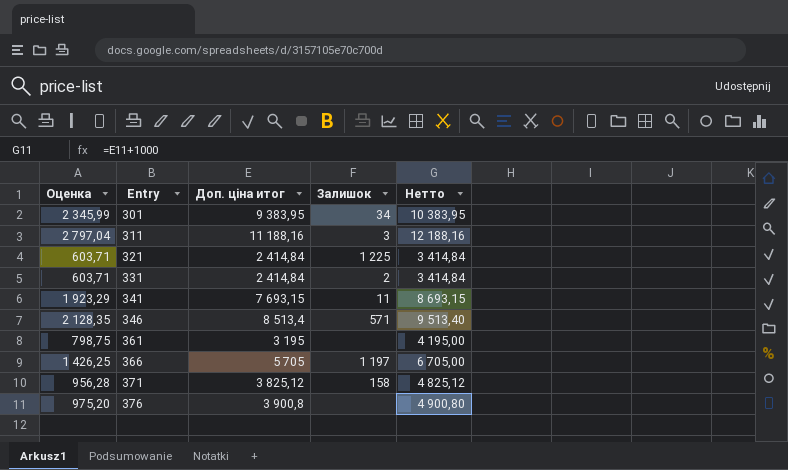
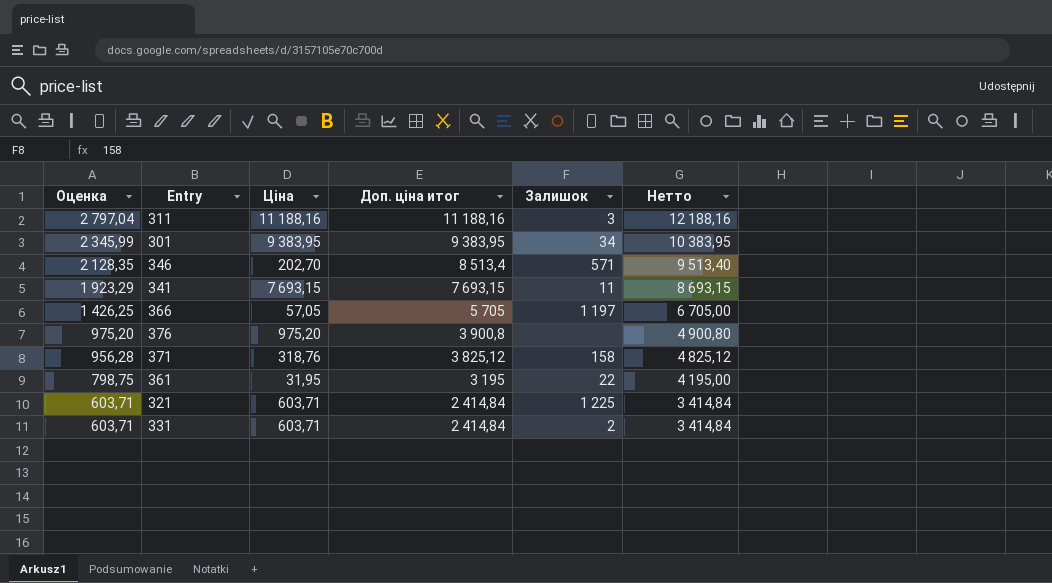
row order: Entry ascending -> Оценка descending
column Ціна | position: none -> 3
361 | Залишок: none -> 22

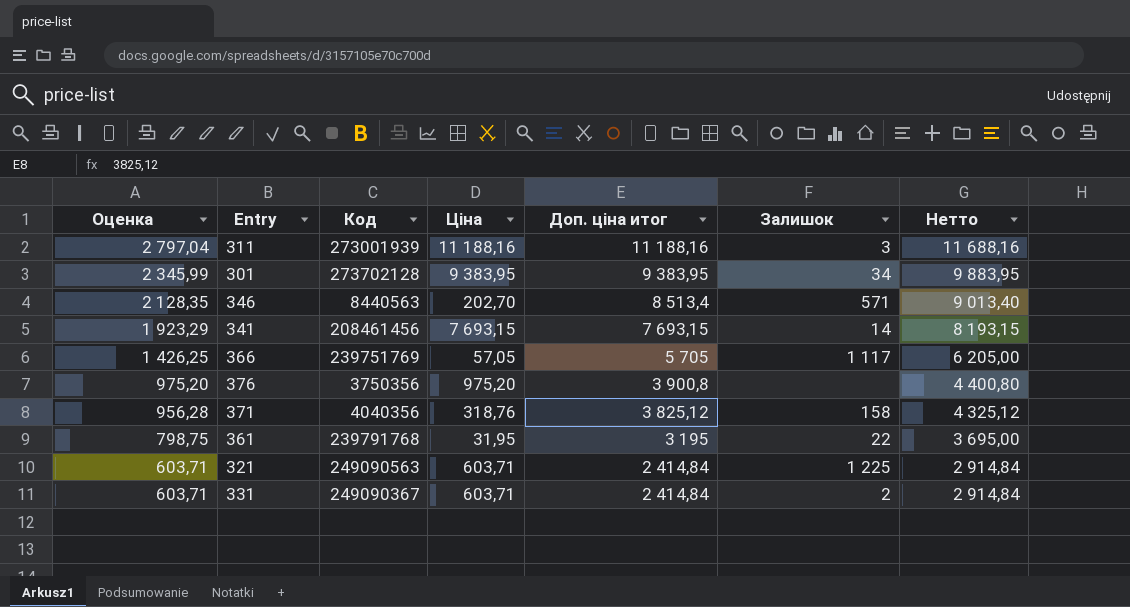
column Код | position: none -> 3
column Нетто | formula: [Доп. ціна итог] + 1000 -> [Доп. ціна итог] + 500
341 | Залишок: 11 -> 14
366 | Залишок: 1 197 -> 1 117

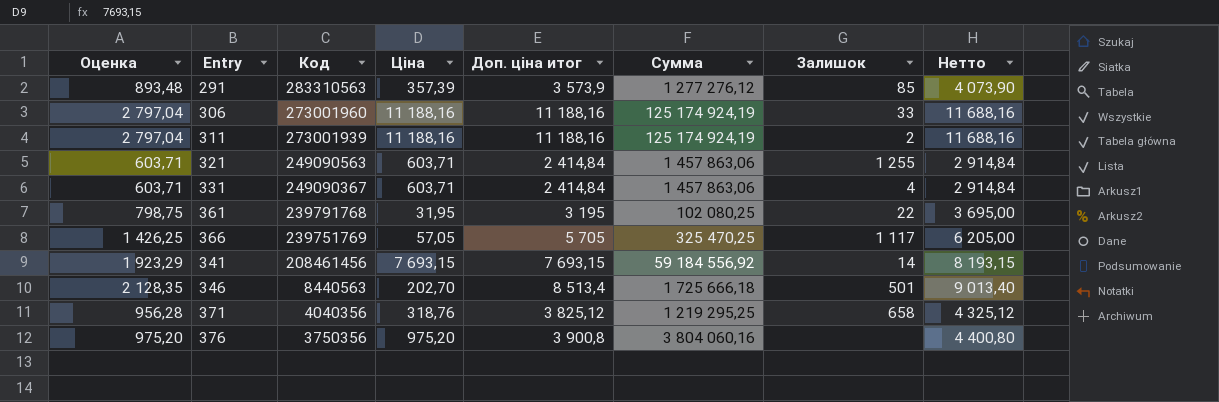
row order: Оценка descending -> Код descending
column Сумма | formula: none -> [Ціна] * [Доп. ціна итог]
row 301: 2 345,99 | 273702128 | 9 383,95 | 9 383,95 | 34 | 9 883,95 -> none
row 291: none -> 893,48 | 283310563 | 357,39 | 3 573,9 | 1 277 276,12 | 85 | 4 073,90
row 306: none -> 2 797,04 | 273001960 | 11 188,16 | 11 188,16 | 125 174 924,19 | 33 | 11 688,16
311 | Залишок: 3 -> 2
321 | Залишок: 1 225 -> 1 255
331 | Залишок: 2 -> 4
346 | Залишок: 571 -> 501
371 | Залишок: 158 -> 658

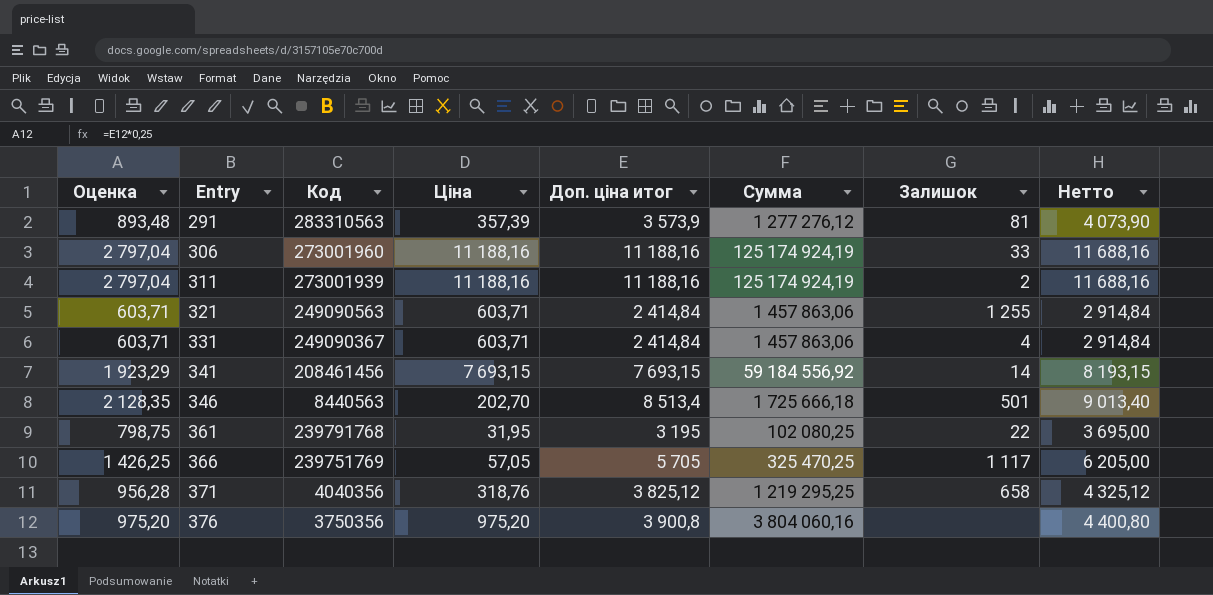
row order: Код descending -> Entry ascending
291 | Залишок: 85 -> 81

